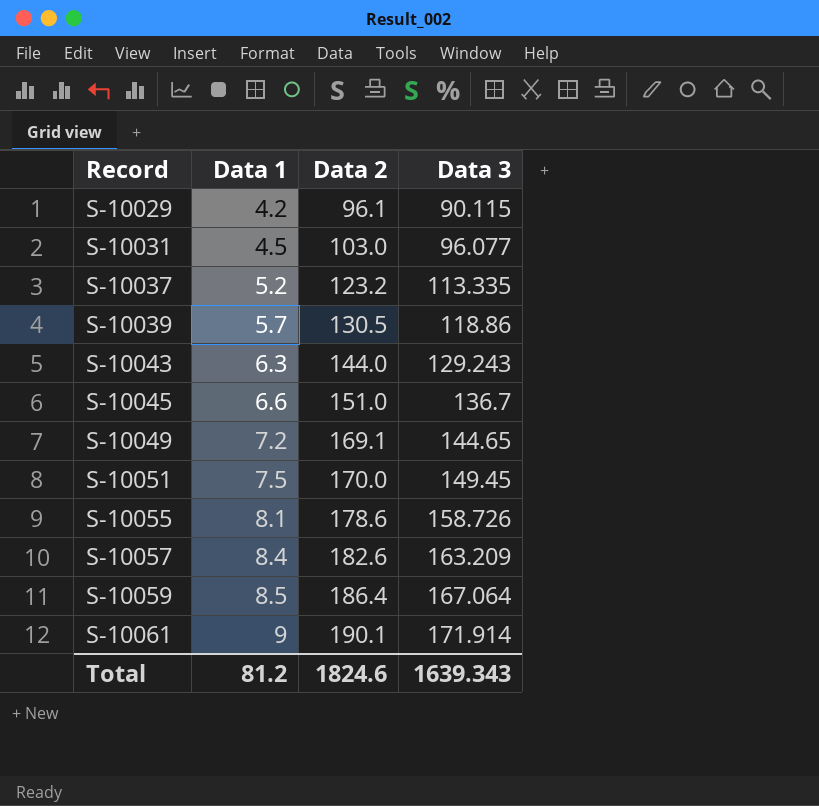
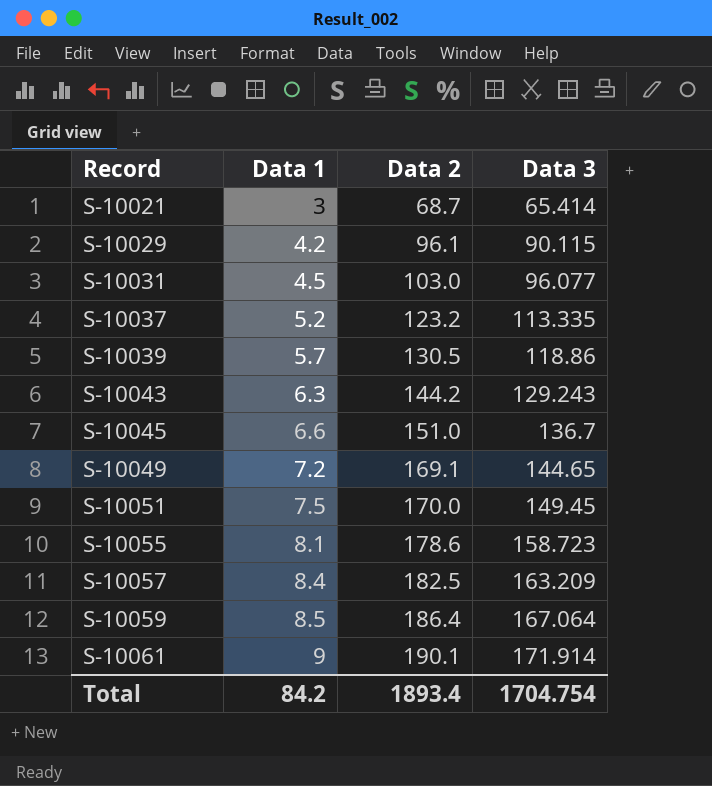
row S-10021: none -> 3 | 68.7 | 65.414
S-10043 | Data 2: 144.0 -> 144.2
S-10055 | Data 3: 158.726 -> 158.723
S-10057 | Data 2: 182.6 -> 182.5
Total | Data 1: 81.2 -> 84.2
Total | Data 2: 1824.6 -> 1893.4
Total | Data 3: 1639.343 -> 1704.754

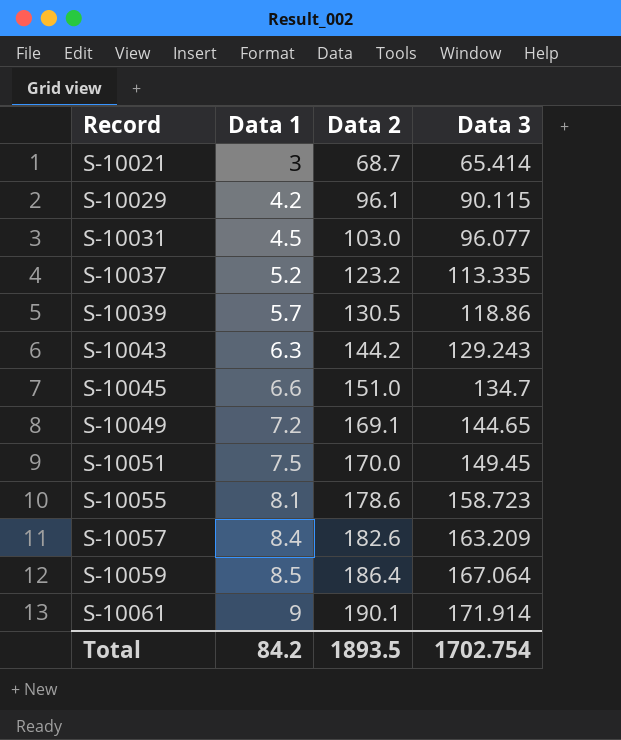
S-10045 | Data 3: 136.7 -> 134.7
S-10057 | Data 2: 182.5 -> 182.6
Total | Data 2: 1893.4 -> 1893.5
Total | Data 3: 1704.754 -> 1702.754

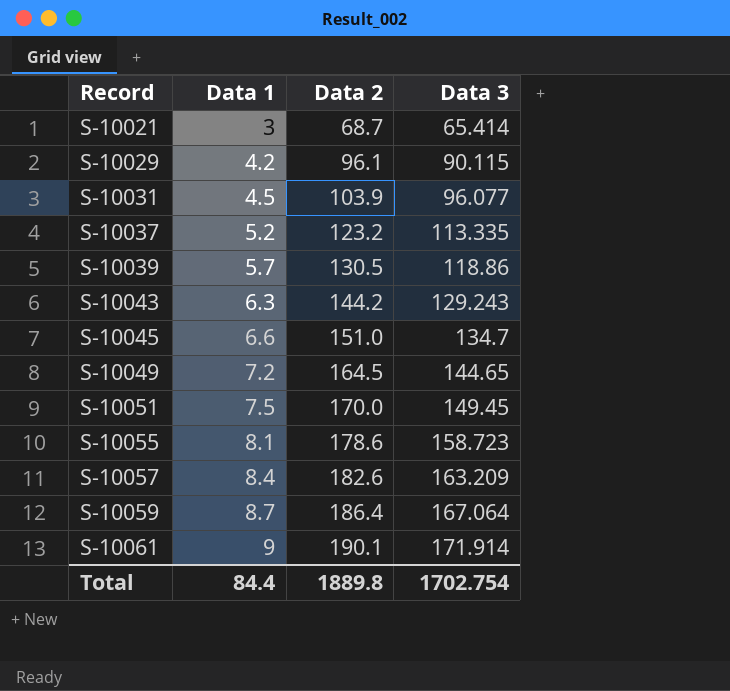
S-10031 | Data 2: 103.0 -> 103.9
S-10049 | Data 2: 169.1 -> 164.5
S-10059 | Data 1: 8.5 -> 8.7
Total | Data 1: 84.2 -> 84.4
Total | Data 2: 1893.5 -> 1889.8

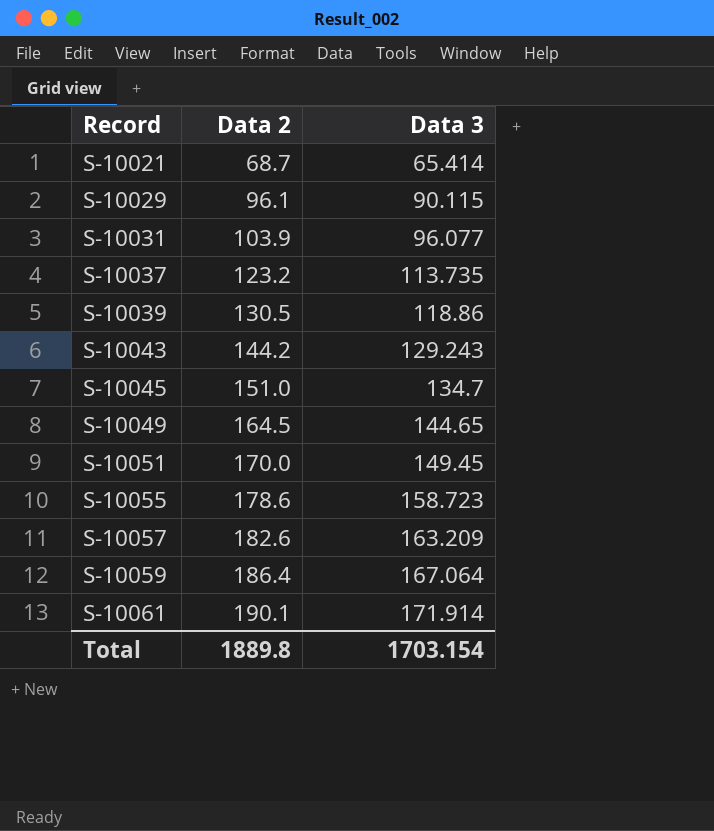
column Data 1 | position: 2 -> none
S-10037 | Data 3: 113.335 -> 113.735
Total | Data 3: 1702.754 -> 1703.154

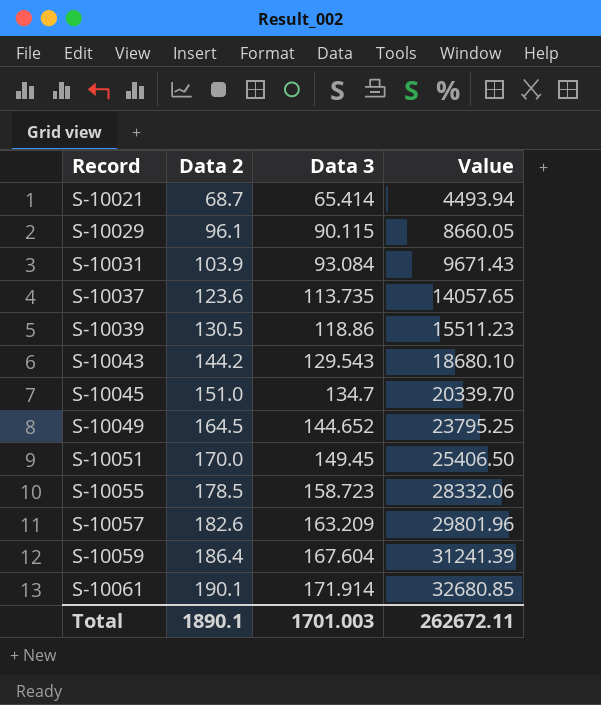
column Value | formula: none -> [Data 2] * [Data 3]
S-10031 | Data 3: 96.077 -> 93.084
S-10037 | Data 2: 123.2 -> 123.6
S-10043 | Data 3: 129.243 -> 129.543
S-10049 | Data 3: 144.65 -> 144.652
S-10055 | Data 2: 178.6 -> 178.5
S-10059 | Data 3: 167.064 -> 167.604
Total | Data 2: 1889.8 -> 1890.1
Total | Data 3: 1703.154 -> 1701.003

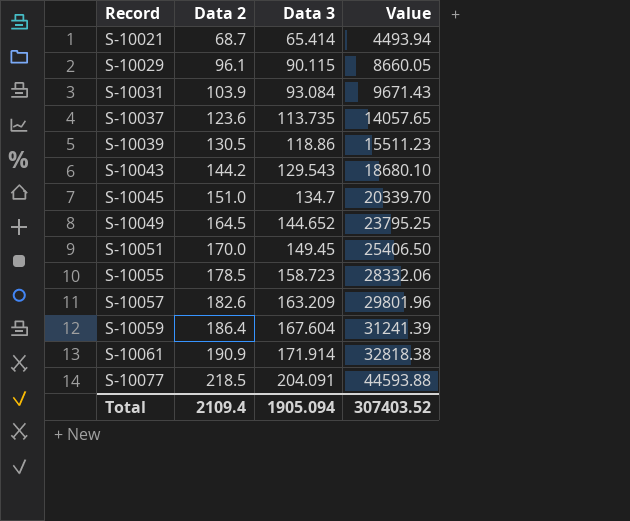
S-10061 | Data 2: 190.1 -> 190.9
S-10061 | Value: 32680.85 -> 32818.38
row S-10077: none -> 218.5 | 204.091 | 44593.88
Total | Data 2: 1890.1 -> 2109.4
Total | Data 3: 1701.003 -> 1905.094
Total | Value: 262672.11 -> 307403.52

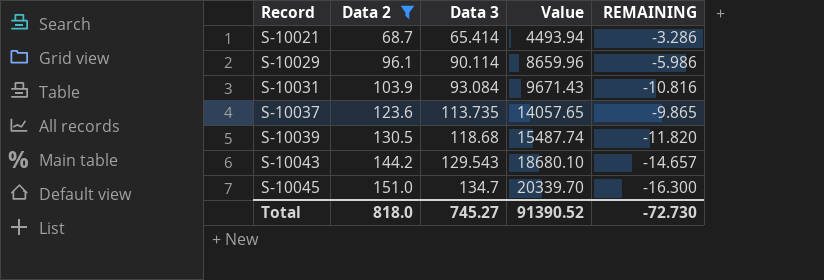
filter: none -> Data 2 <= 151.0
column REMAINING | formula: none -> [Data 3] - [Data 2]
S-10029 | Data 3: 90.115 -> 90.114
S-10029 | Value: 8660.05 -> 8659.96
S-10039 | Data 3: 118.86 -> 118.68
S-10039 | Value: 15511.23 -> 15487.74
Total | Data 2: 2109.4 -> 818.0
Total | Data 3: 1905.094 -> 745.27
Total | Value: 307403.52 -> 91390.52

